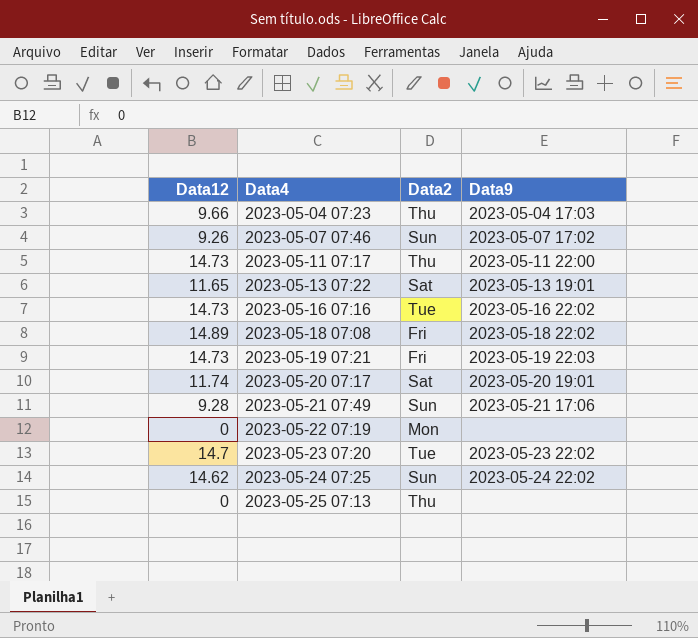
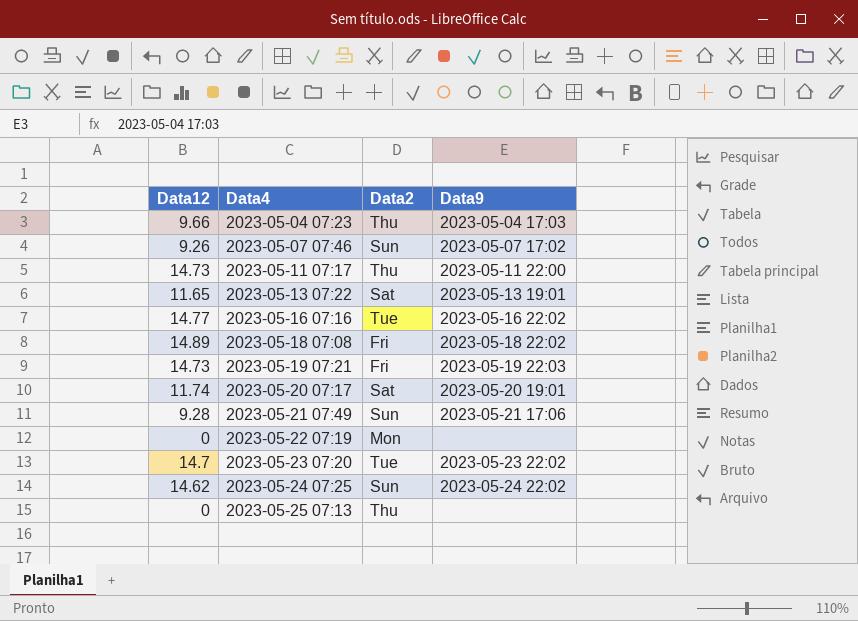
2023-05-16 07:16 | Data12: 14.73 -> 14.77

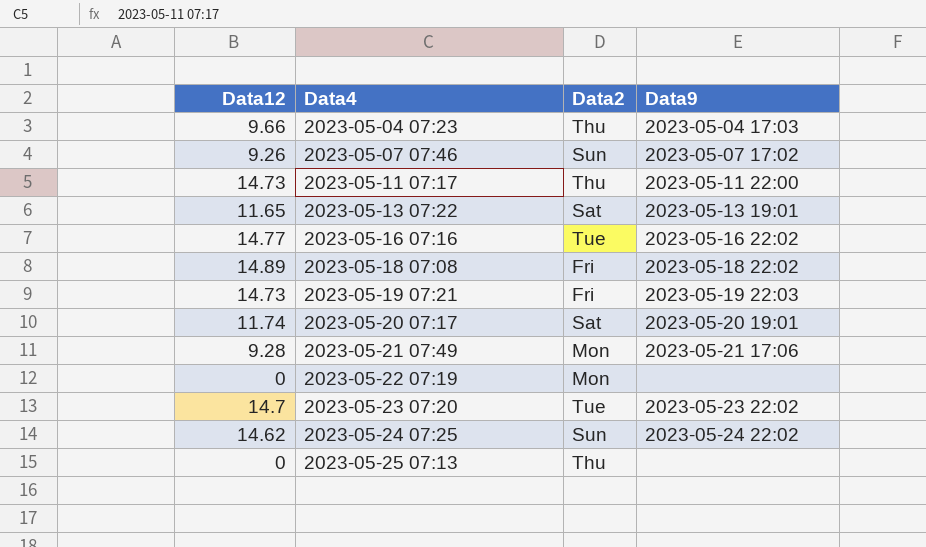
2023-05-21 07:49 | Data2: Sun -> Mon

